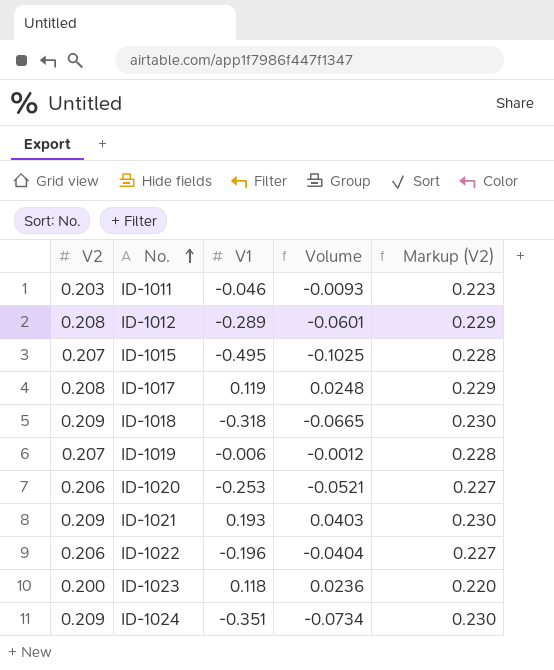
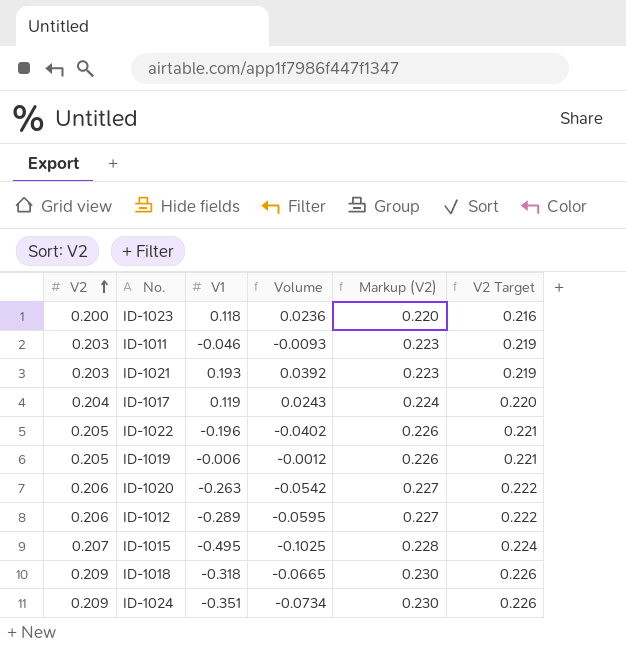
row order: No. ascending -> V2 ascending
column V2 Target | formula: none -> [V2] * 1.08
ID-1021 | V2: 0.209 -> 0.203
ID-1021 | Volume: 0.0403 -> 0.0392
ID-1021 | Markup (V2): 0.230 -> 0.223
ID-1017 | V2: 0.208 -> 0.204
ID-1017 | Volume: 0.0248 -> 0.0243
ID-1017 | Markup (V2): 0.229 -> 0.224
ID-1022 | V2: 0.206 -> 0.205
ID-1022 | Volume: -0.0404 -> -0.0402
ID-1022 | Markup (V2): 0.227 -> 0.226
ID-1019 | V2: 0.207 -> 0.205
ID-1019 | Markup (V2): 0.228 -> 0.226
ID-1020 | V1: -0.253 -> -0.263
ID-1020 | Volume: -0.0521 -> -0.0542
ID-1012 | V2: 0.208 -> 0.206
ID-1012 | Volume: -0.0601 -> -0.0595
ID-1012 | Markup (V2): 0.229 -> 0.227

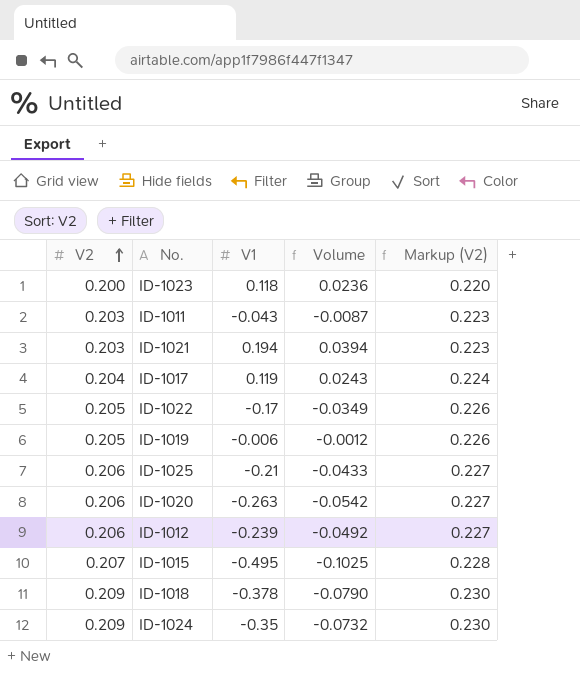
column V2 Target | formula: [V2] * 1.08 -> none
ID-1011 | V1: -0.046 -> -0.043
ID-1011 | Volume: -0.0093 -> -0.0087
ID-1021 | V1: 0.193 -> 0.194
ID-1021 | Volume: 0.0392 -> 0.0394
ID-1022 | V1: -0.196 -> -0.17
ID-1022 | Volume: -0.0402 -> -0.0349
row ID-1025: none -> 0.206 | -0.21 | -0.0433 | 0.227
ID-1012 | V1: -0.289 -> -0.239
ID-1012 | Volume: -0.0595 -> -0.0492
ID-1018 | V1: -0.318 -> -0.378
ID-1018 | Volume: -0.0665 -> -0.0790
ID-1024 | V1: -0.351 -> -0.35
ID-1024 | Volume: -0.0734 -> -0.0732

